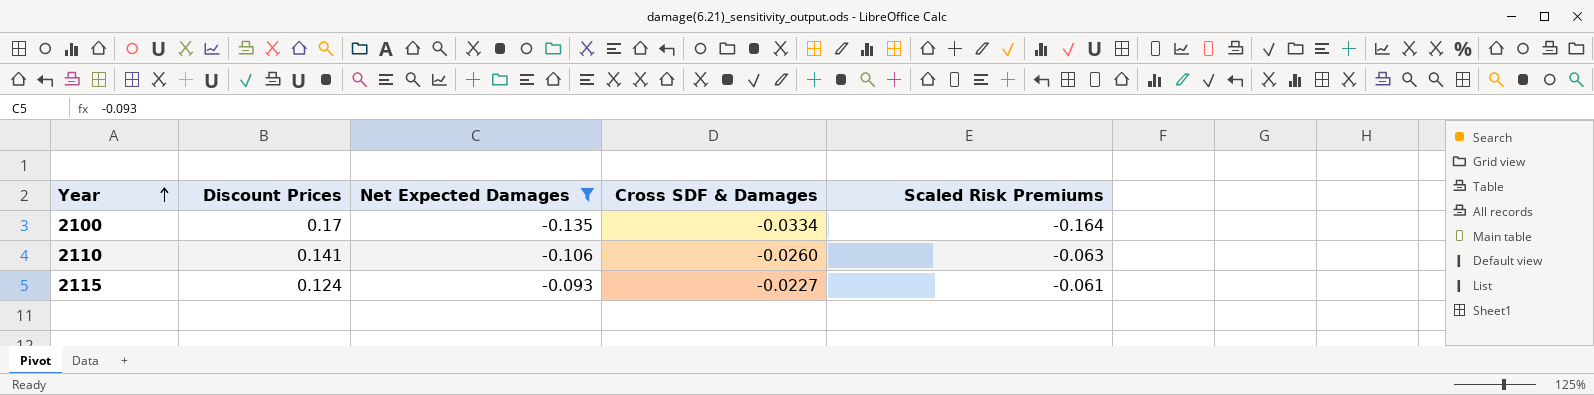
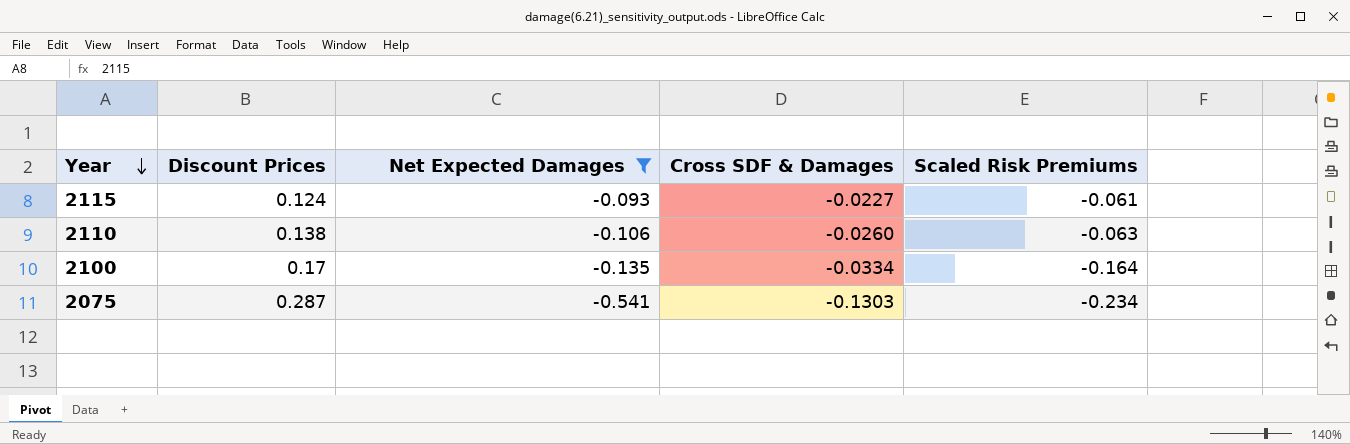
row order: Year ascending -> Year descending
2110 | Discount Prices: 0.141 -> 0.138
row 2075: none -> 0.287 | -0.541 | -0.1303 | -0.234

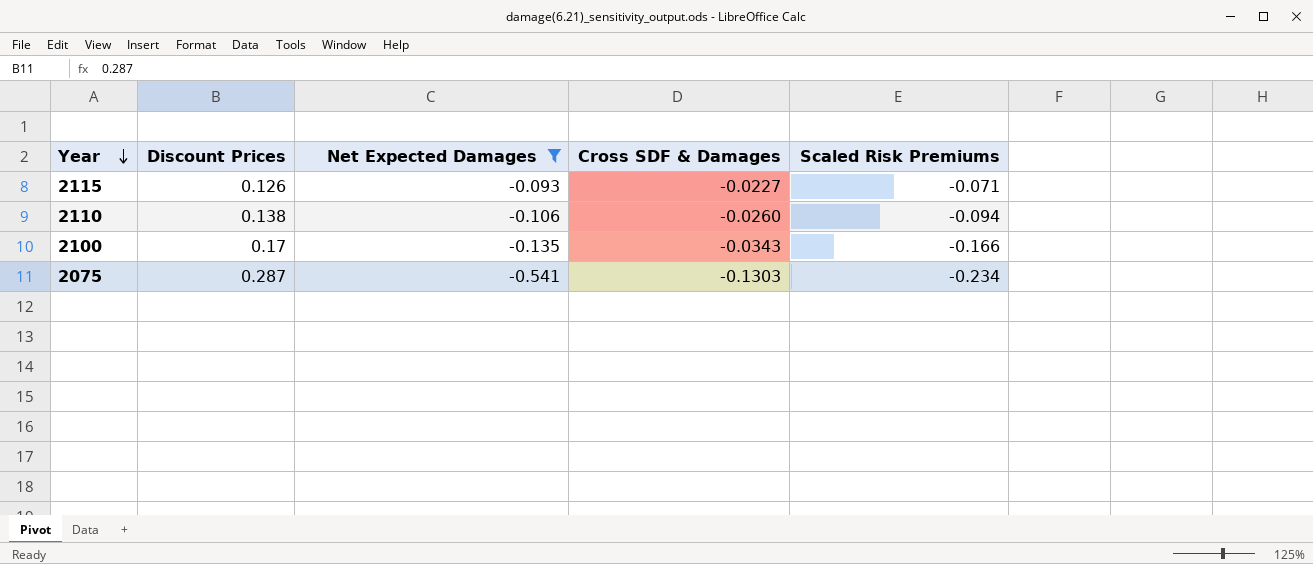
2115 | Discount Prices: 0.124 -> 0.126
2115 | Scaled Risk Premiums: -0.061 -> -0.071
2110 | Scaled Risk Premiums: -0.063 -> -0.094
2100 | Cross SDF & Damages: -0.0334 -> -0.0343
2100 | Scaled Risk Premiums: -0.164 -> -0.166

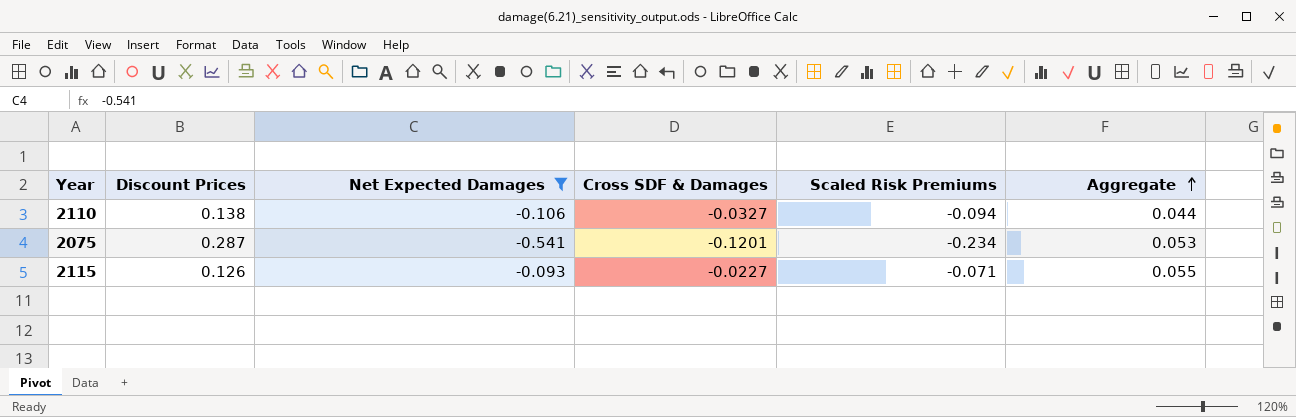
row order: Year descending -> Aggregate ascending
column Aggregate | formula: none -> [Discount Prices] + [Scaled Risk Premiums]
row 2100: 0.17 | -0.135 | -0.0343 | -0.166 -> none
2110 | Cross SDF & Damages: -0.0260 -> -0.0327
2075 | Cross SDF & Damages: -0.1303 -> -0.1201

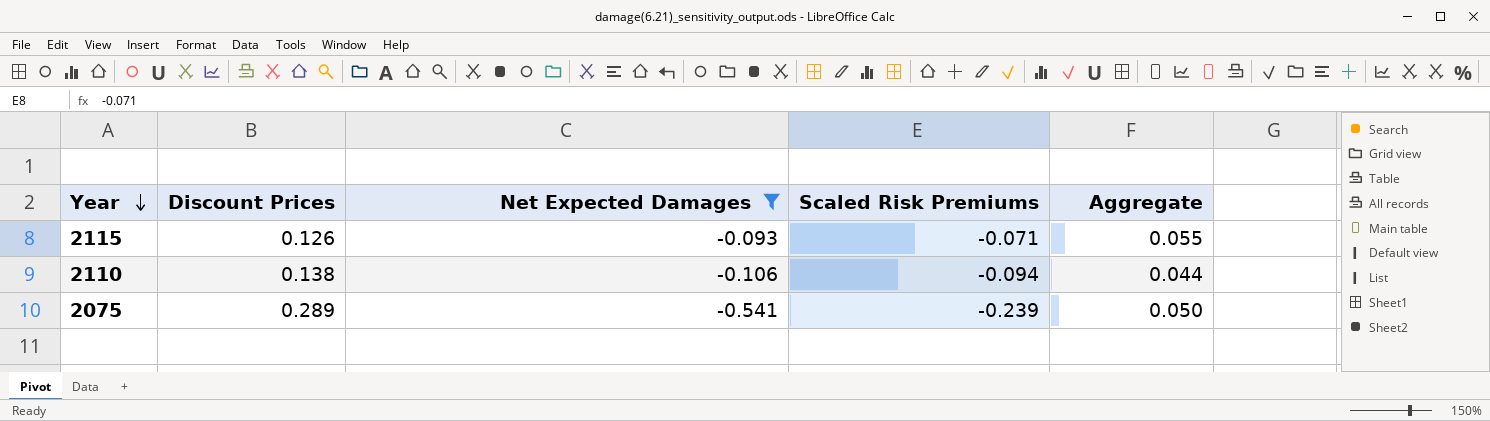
row order: Aggregate ascending -> Year descending
column Cross SDF & Damages | position: 4 -> none
2075 | Discount Prices: 0.287 -> 0.289
2075 | Scaled Risk Premiums: -0.234 -> -0.239
2075 | Aggregate: 0.053 -> 0.050

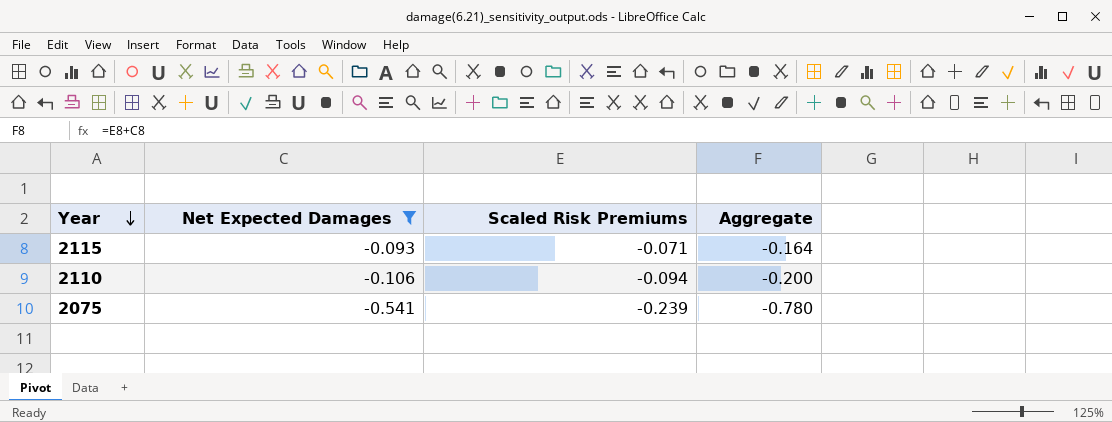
column Discount Prices | position: 2 -> none
column Aggregate | formula: [Discount Prices] + [Scaled Risk Premiums] -> [Net Expected Damages] + [Scaled Risk Premiums]

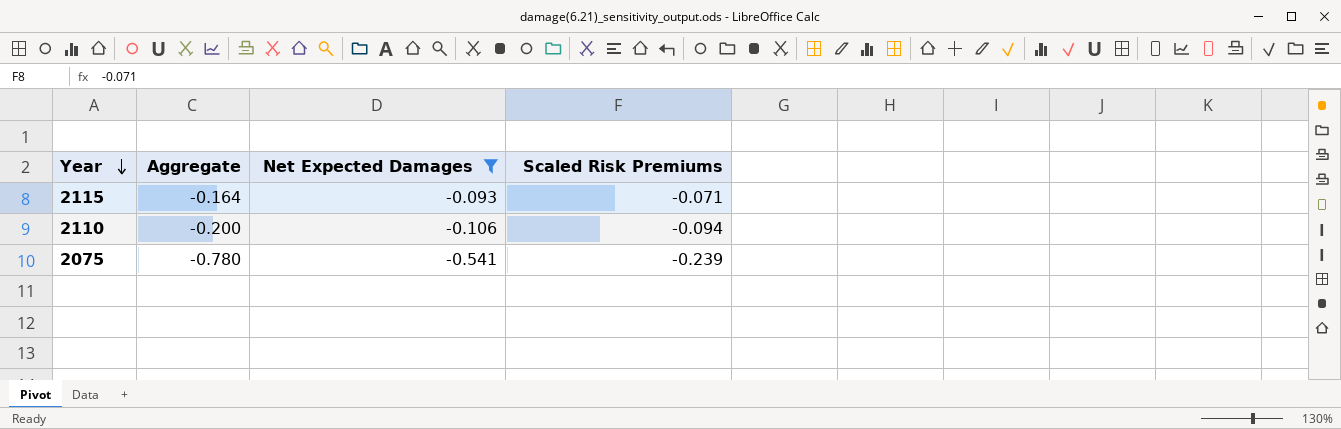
column Aggregate | position: 4 -> 2

